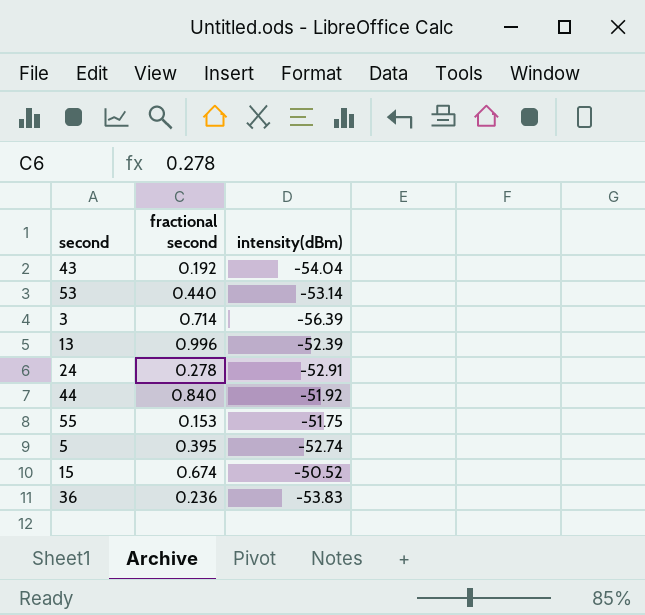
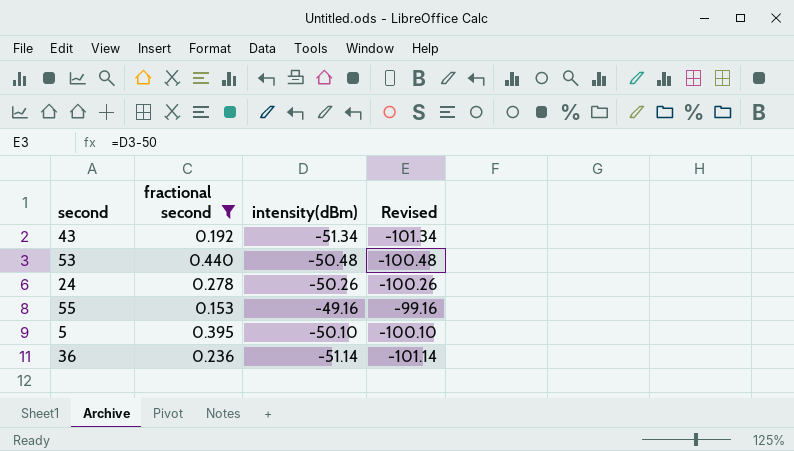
filter: none -> fractional second <= 0.440
column Revised | formula: none -> [intensity(dBm)] - 50
43 | intensity(dBm): -54.04 -> -51.34
53 | intensity(dBm): -53.14 -> -50.48
24 | intensity(dBm): -52.91 -> -50.26
55 | intensity(dBm): -51.75 -> -49.16
5 | intensity(dBm): -52.74 -> -50.10
36 | intensity(dBm): -53.83 -> -51.14

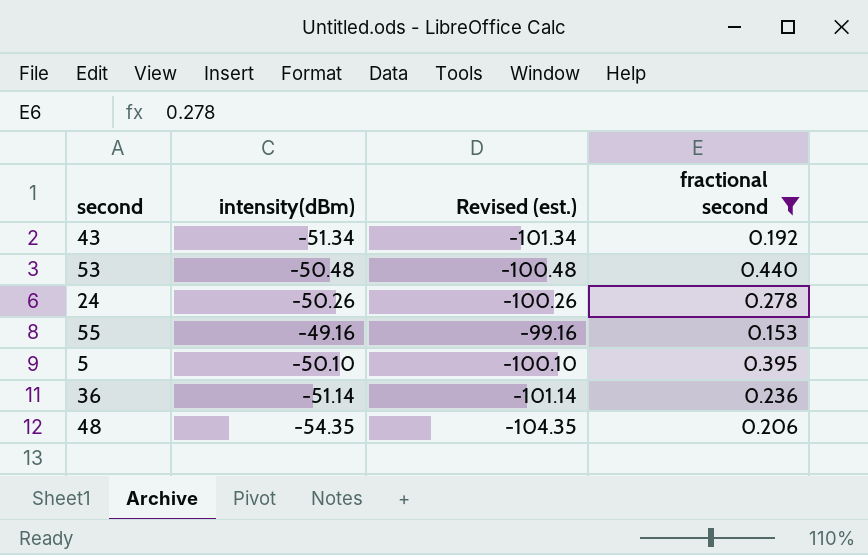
column name: Revised -> Revised (est.)
column fractional second | position: 2 -> 4
row 48: none -> -54.35 | -104.35 | 0.206

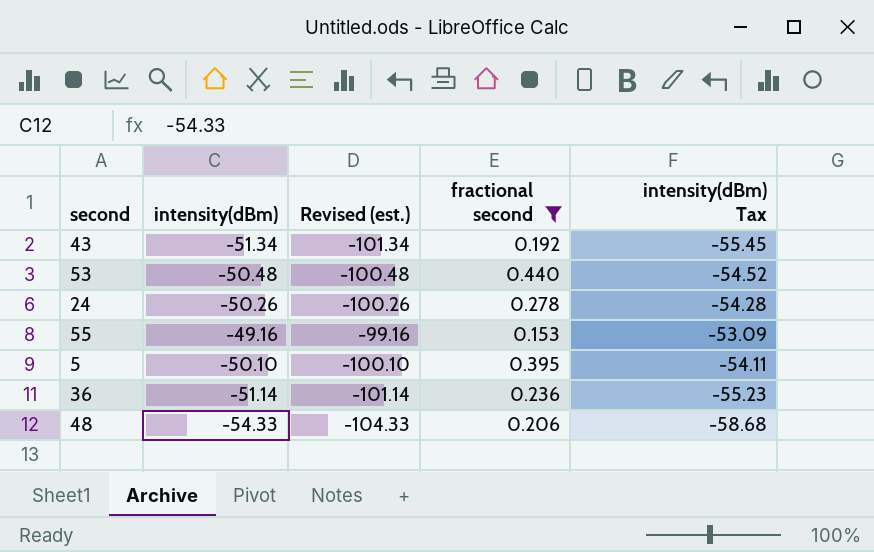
column intensity(dBm) Tax | formula: none -> [intensity(dBm)] * 1.08
48 | intensity(dBm): -54.35 -> -54.33
48 | Revised (est.): -104.35 -> -104.33

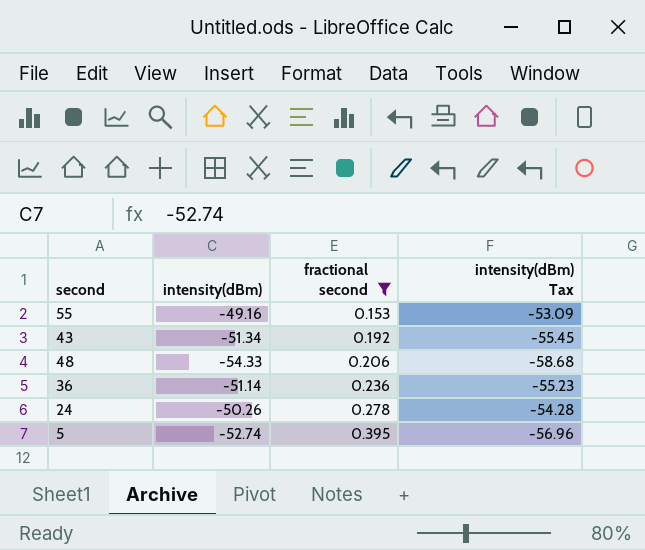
row order: none -> fractional second ascending
column Revised (est.) | formula: [intensity(dBm)] - 50 -> none
row 53: -50.48 | -100.48 | 0.440 | -54.52 -> none
5 | intensity(dBm): -50.10 -> -52.74
5 | intensity(dBm) Tax: -54.11 -> -56.96

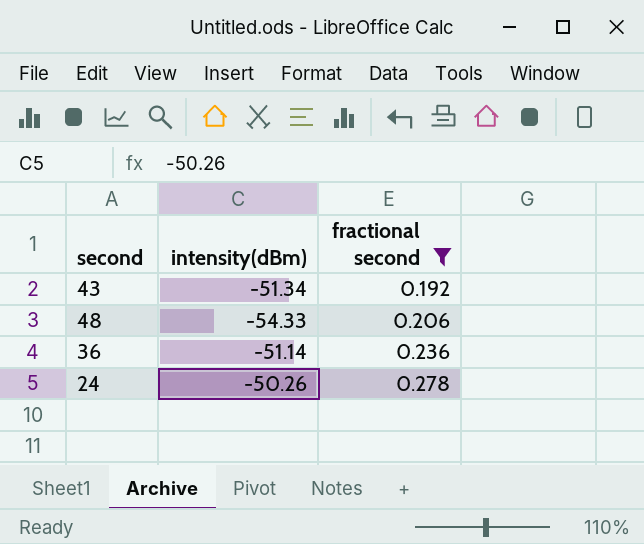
column intensity(dBm) Tax | formula: [intensity(dBm)] * 1.08 -> none
row 55: -49.16 | 0.153 | -53.09 -> none
row 5: -52.74 | 0.395 | -56.96 -> none

